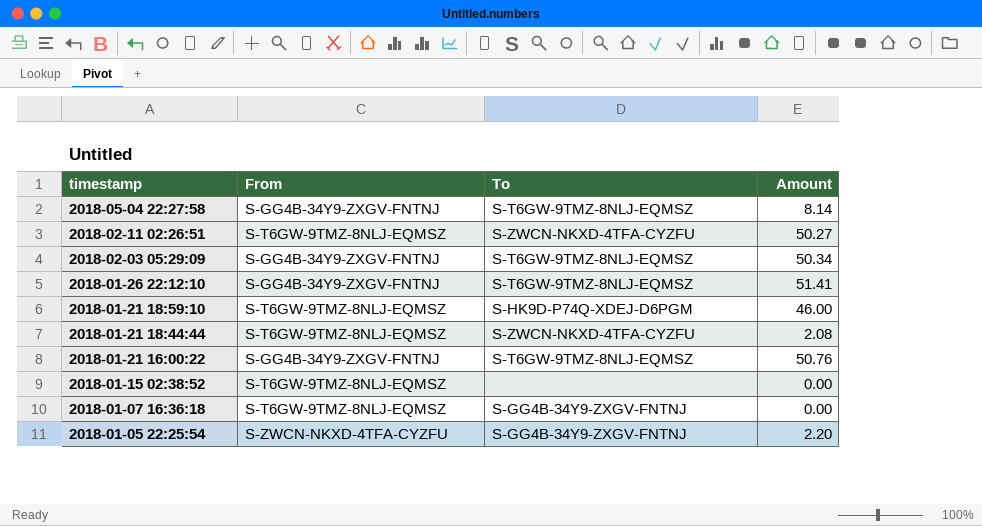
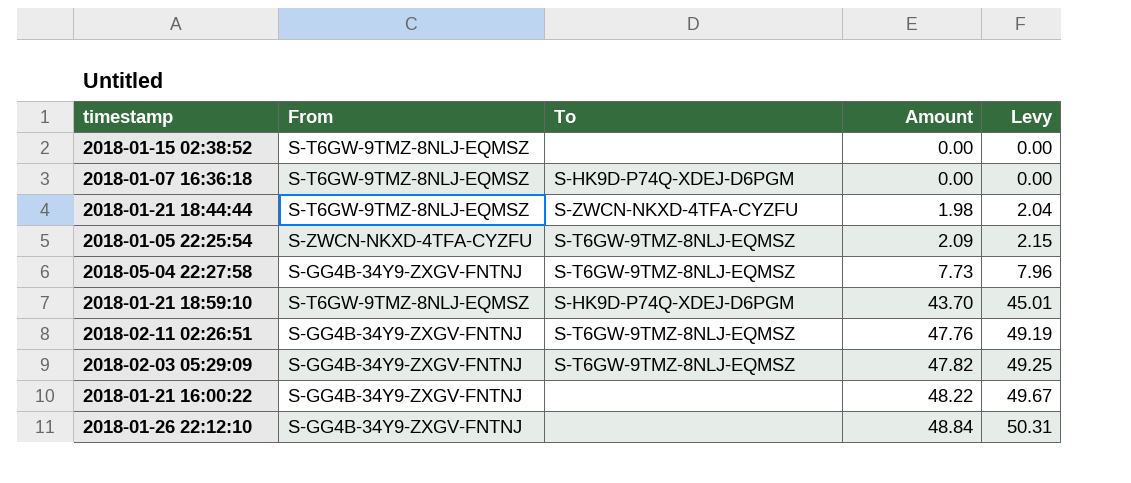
row order: timestamp descending -> Amount ascending
column Levy | formula: none -> [Amount] * 1.03
2018-01-07 16:36:18 | To: S-GG4B-34Y9-ZXGV-FNTNJ -> S-HK9D-P74Q-XDEJ-D6PGM
2018-01-21 18:44:44 | Amount: 2.08 -> 1.98
2018-01-05 22:25:54 | To: S-GG4B-34Y9-ZXGV-FNTNJ -> S-T6GW-9TMZ-8NLJ-EQMSZ
2018-01-05 22:25:54 | Amount: 2.20 -> 2.09
2018-05-04 22:27:58 | Amount: 8.14 -> 7.73
2018-01-21 18:59:10 | Amount: 46.00 -> 43.70
2018-02-11 02:26:51 | From: S-T6GW-9TMZ-8NLJ-EQMSZ -> S-GG4B-34Y9-ZXGV-FNTNJ
2018-02-11 02:26:51 | To: S-ZWCN-NKXD-4TFA-CYZFU -> S-T6GW-9TMZ-8NLJ-EQMSZ
2018-02-11 02:26:51 | Amount: 50.27 -> 47.76
2018-02-03 05:29:09 | Amount: 50.34 -> 47.82
2018-01-21 16:00:22 | To: S-T6GW-9TMZ-8NLJ-EQMSZ -> none
2018-01-21 16:00:22 | Amount: 50.76 -> 48.22
2018-01-26 22:12:10 | To: S-T6GW-9TMZ-8NLJ-EQMSZ -> none
2018-01-26 22:12:10 | Amount: 51.41 -> 48.84

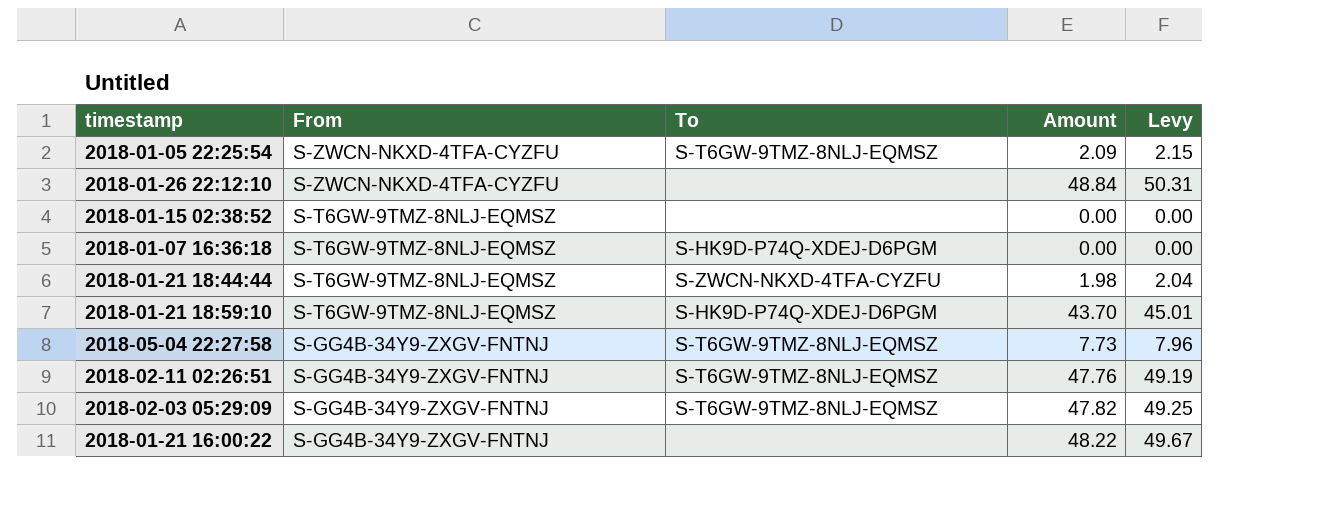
row order: Amount ascending -> From descending
2018-01-26 22:12:10 | From: S-GG4B-34Y9-ZXGV-FNTNJ -> S-ZWCN-NKXD-4TFA-CYZFU

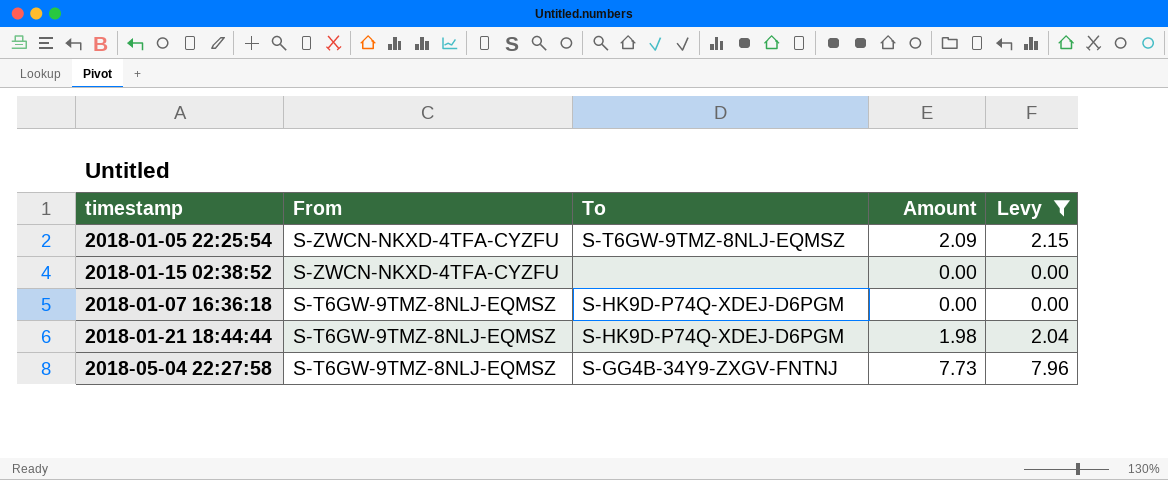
filter: none -> Levy <= 7.96
2018-01-15 02:38:52 | From: S-T6GW-9TMZ-8NLJ-EQMSZ -> S-ZWCN-NKXD-4TFA-CYZFU
2018-01-21 18:44:44 | To: S-ZWCN-NKXD-4TFA-CYZFU -> S-HK9D-P74Q-XDEJ-D6PGM
2018-05-04 22:27:58 | From: S-GG4B-34Y9-ZXGV-FNTNJ -> S-T6GW-9TMZ-8NLJ-EQMSZ
2018-05-04 22:27:58 | To: S-T6GW-9TMZ-8NLJ-EQMSZ -> S-GG4B-34Y9-ZXGV-FNTNJ

